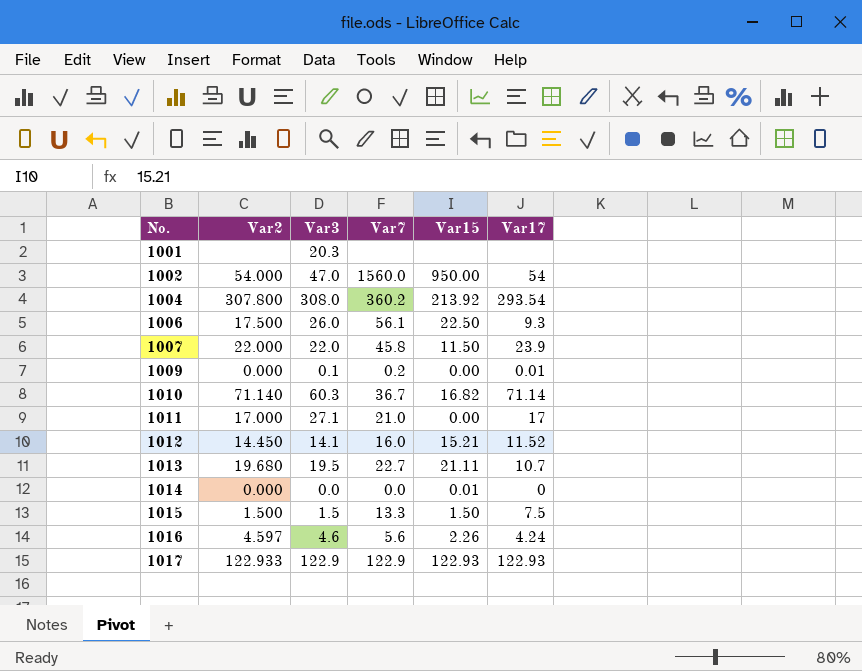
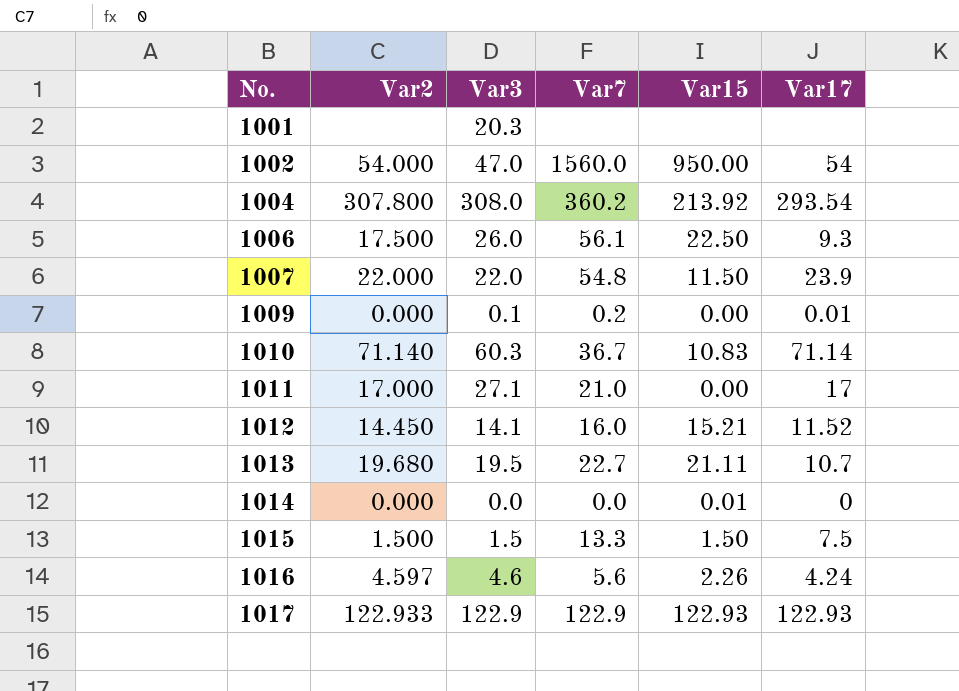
1007 | Var7: 45.8 -> 54.8
1010 | Var15: 16.82 -> 10.83

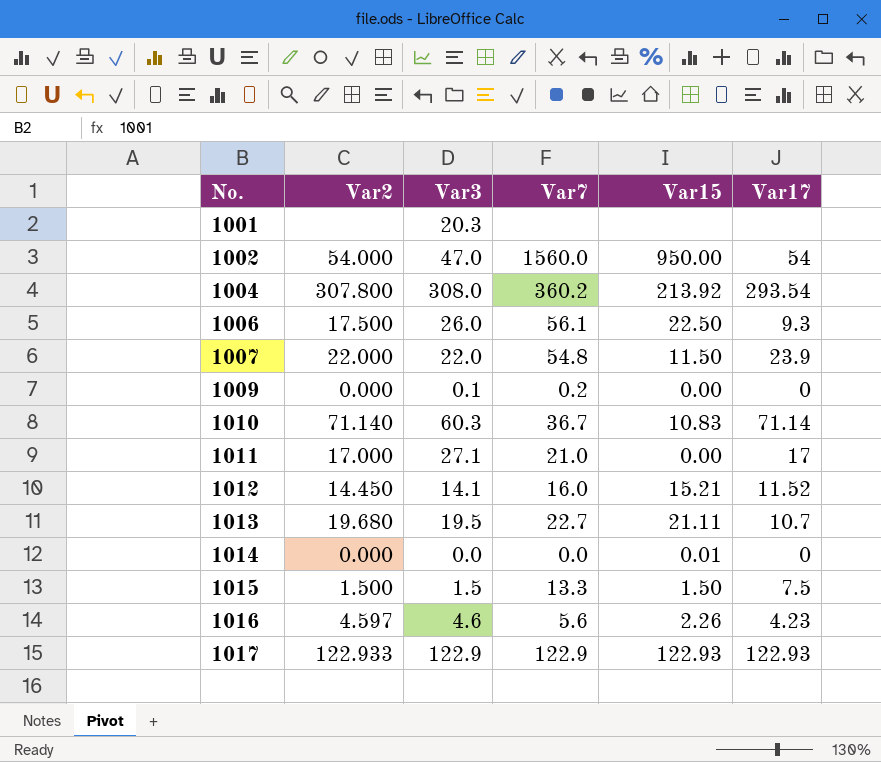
1009 | Var17: 0.01 -> 0
1016 | Var17: 4.24 -> 4.23

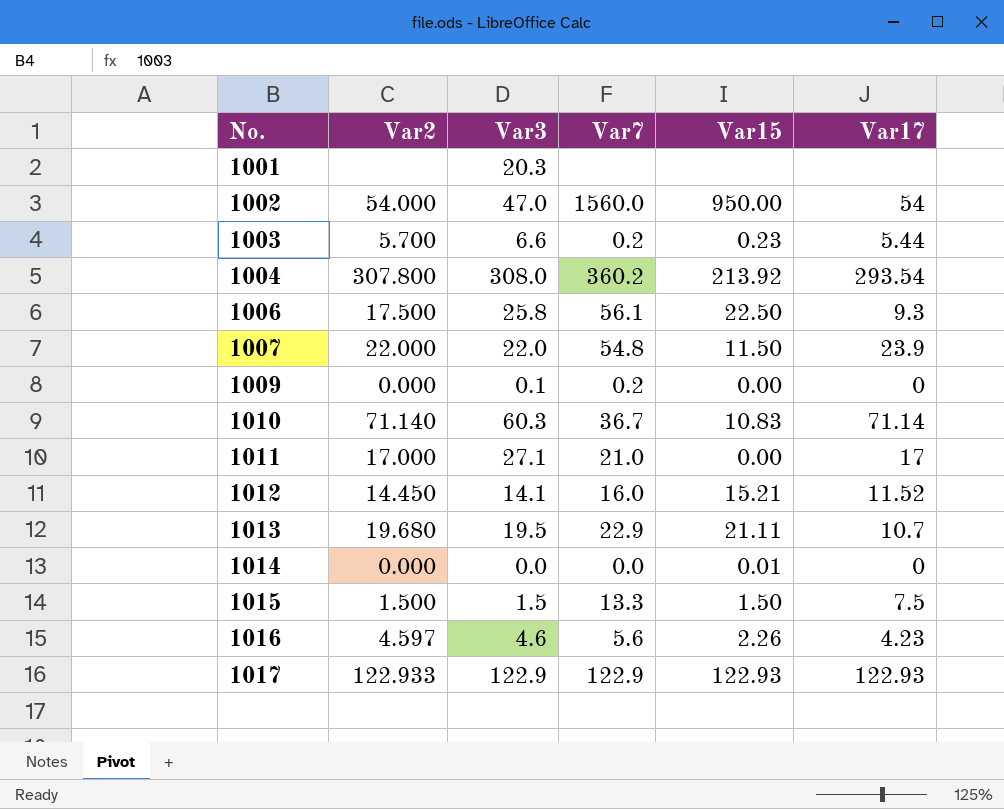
row 1003: none -> 5.700 | 6.6 | 0.2 | 0.23 | 5.44
1006 | Var3: 26.0 -> 25.8
1013 | Var7: 22.7 -> 22.9

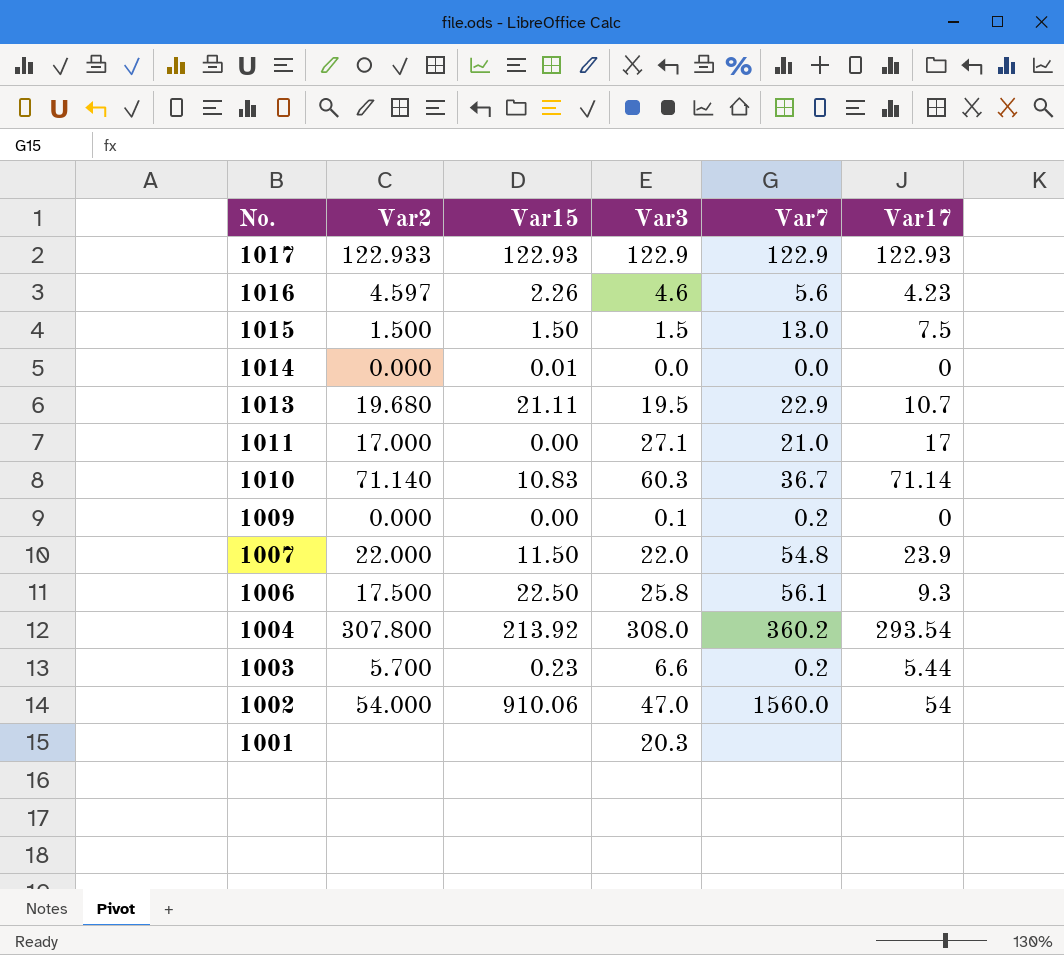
row order: No. ascending -> No. descending
column Var15 | position: 5 -> 3
row 1012: 14.450 | 14.1 | 16.0 | 15.21 | 11.52 -> none
1015 | Var7: 13.3 -> 13.0
1002 | Var15: 950.00 -> 910.06

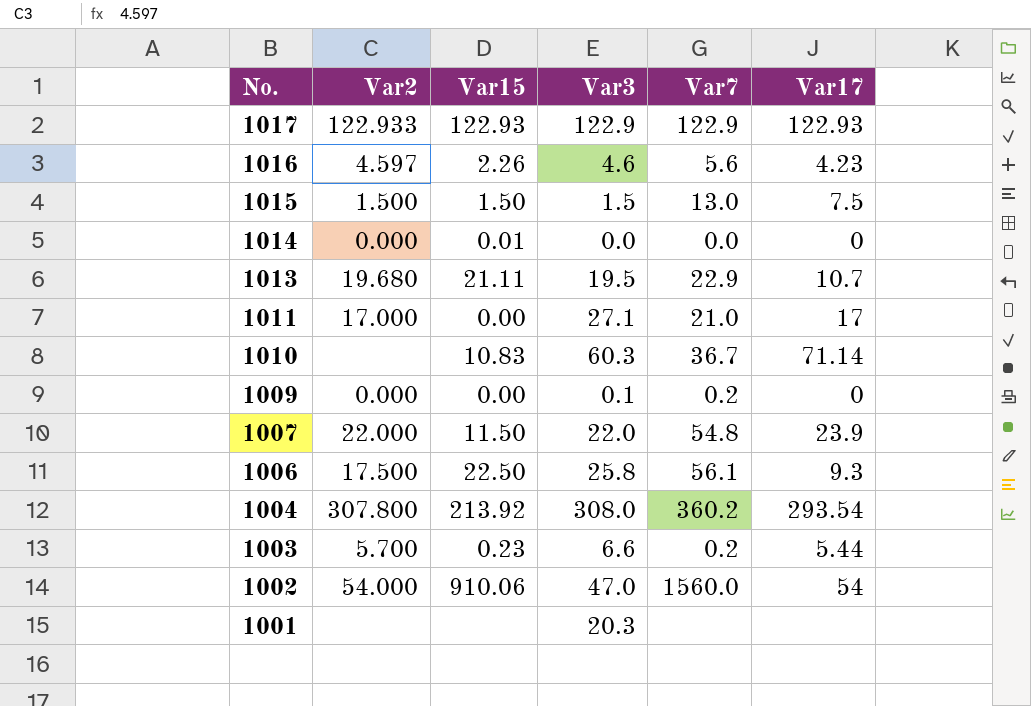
1010 | Var2: 71.140 -> none

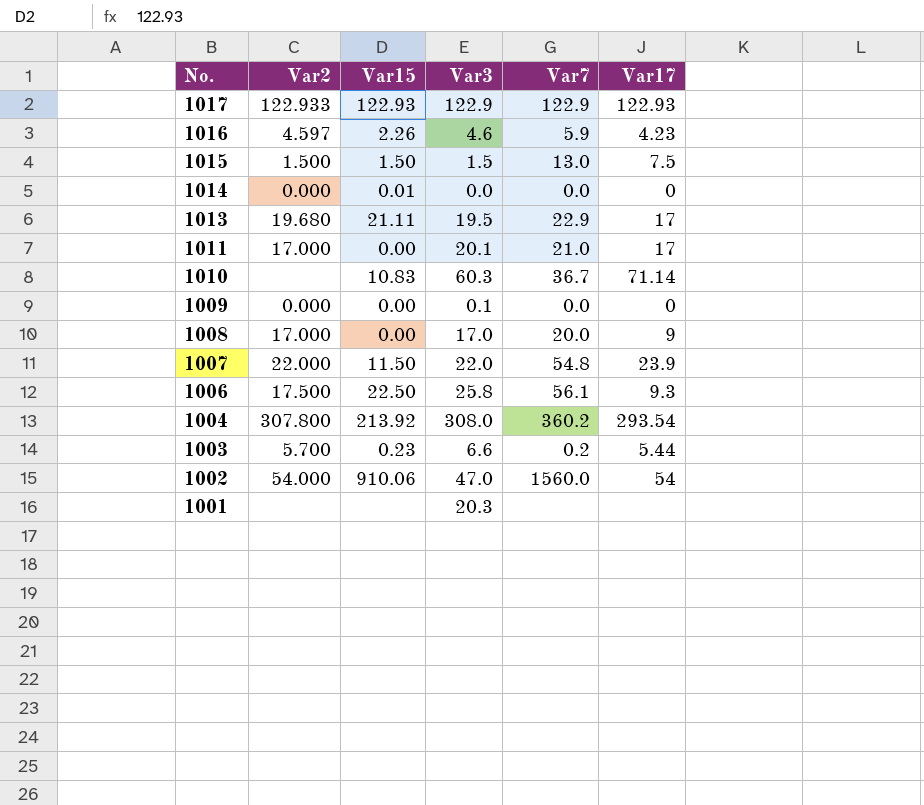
1016 | Var7: 5.6 -> 5.9
1013 | Var17: 10.7 -> 17
1011 | Var3: 27.1 -> 20.1
1009 | Var7: 0.2 -> 0.0
row 1008: none -> 17.000 | 0.00 | 17.0 | 20.0 | 9

